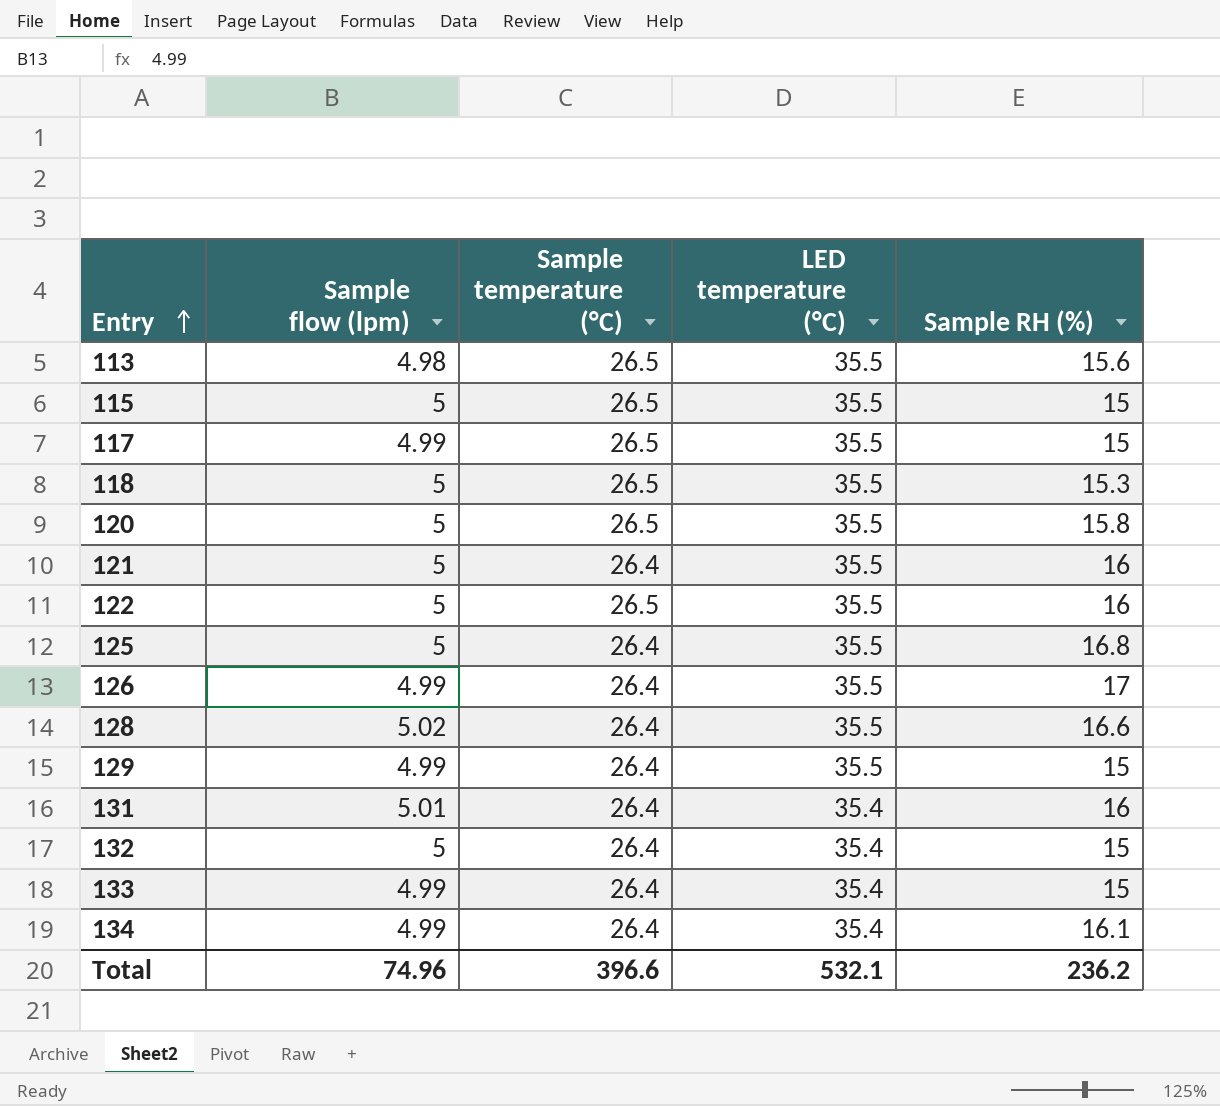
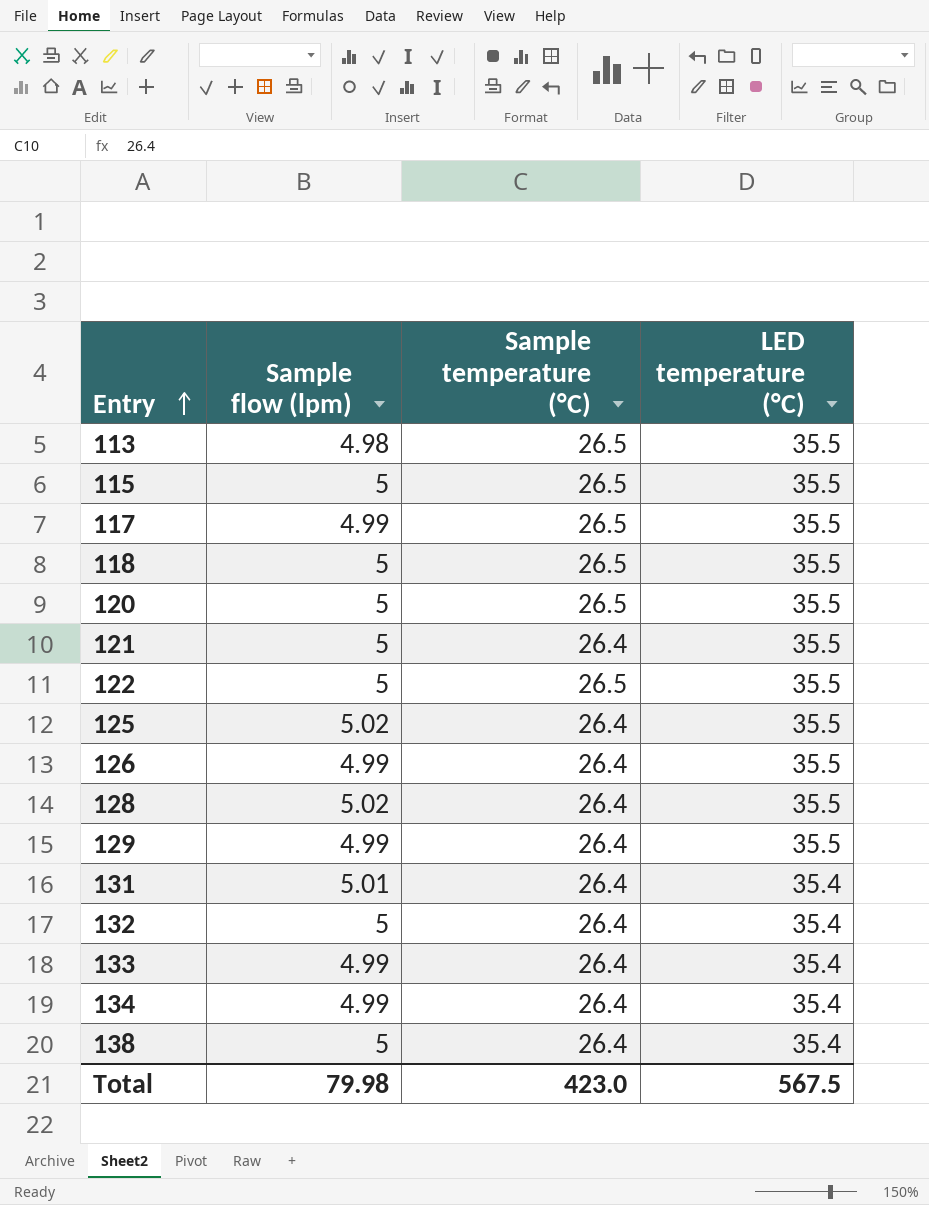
column Sample RH (%) | position: 5 -> none
125 | Sample flow (lpm): 5 -> 5.02
row 138: none -> 5 | 26.4 | 35.4
Total | Sample flow (lpm): 74.96 -> 79.98
Total | Sample temperature (°C): 396.6 -> 423.0
Total | LED temperature (°C): 532.1 -> 567.5

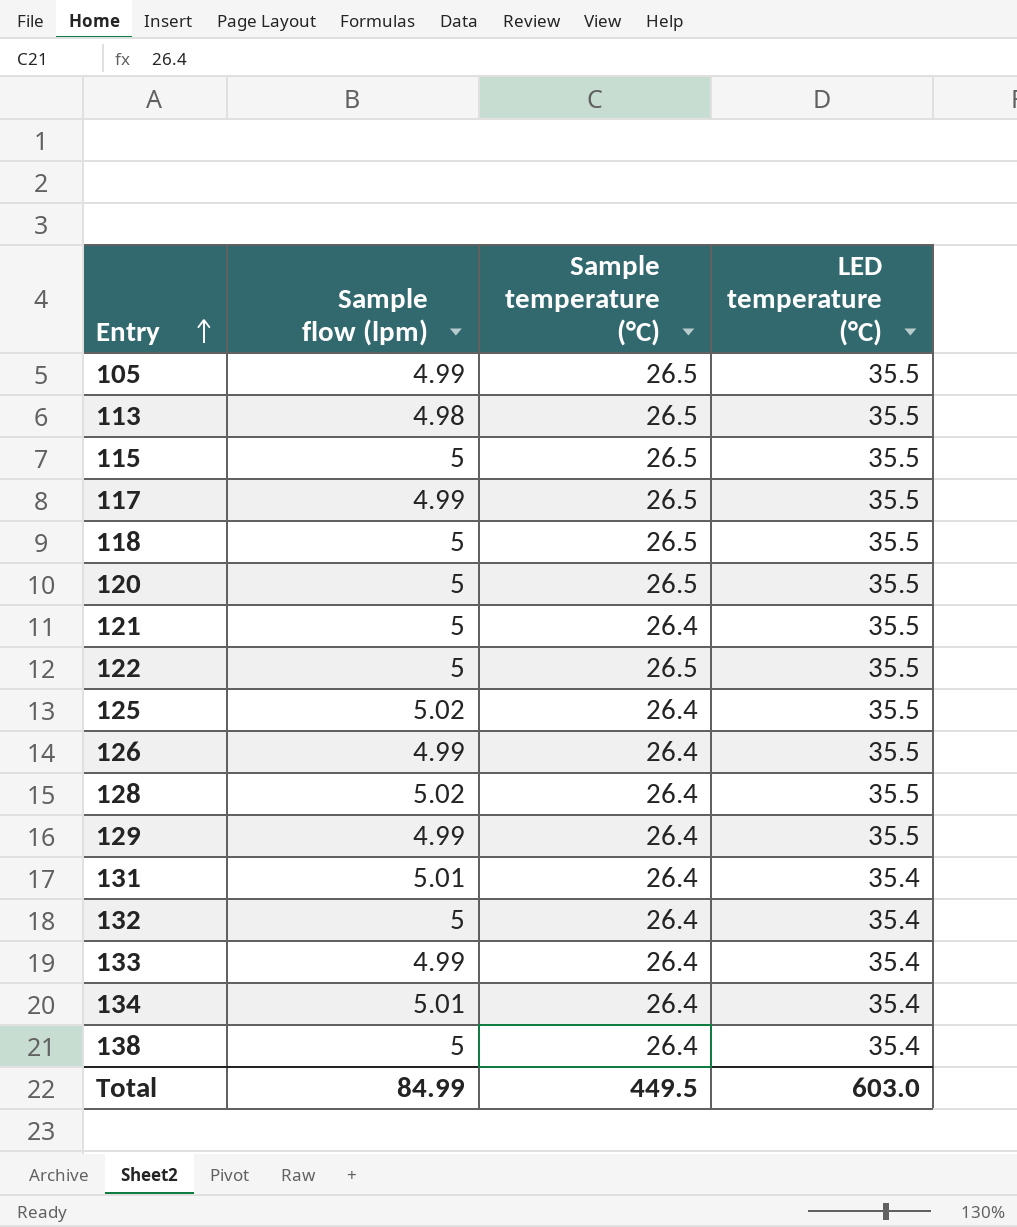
row 105: none -> 4.99 | 26.5 | 35.5
134 | Sample flow (lpm): 4.99 -> 5.01
Total | Sample flow (lpm): 79.98 -> 84.99
Total | Sample temperature (°C): 423.0 -> 449.5
Total | LED temperature (°C): 567.5 -> 603.0

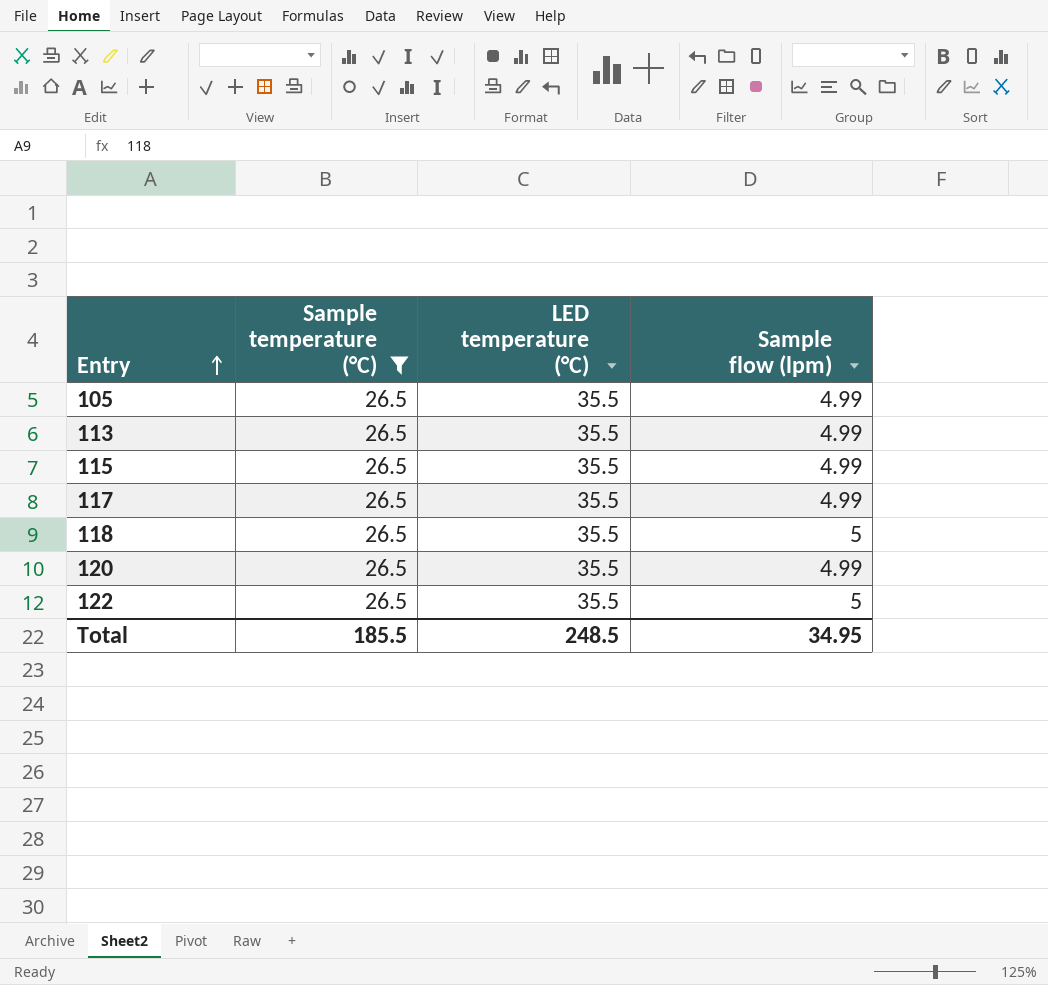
filter: none -> Sample temperature (°C) = 26.5
column Sample flow (lpm) | position: 2 -> 4
113 | Sample flow (lpm): 4.98 -> 4.99
115 | Sample flow (lpm): 5 -> 4.99
120 | Sample flow (lpm): 5 -> 4.99
Total | Sample temperature (°C): 449.5 -> 185.5
Total | LED temperature (°C): 603.0 -> 248.5
Total | Sample flow (lpm): 84.99 -> 34.95

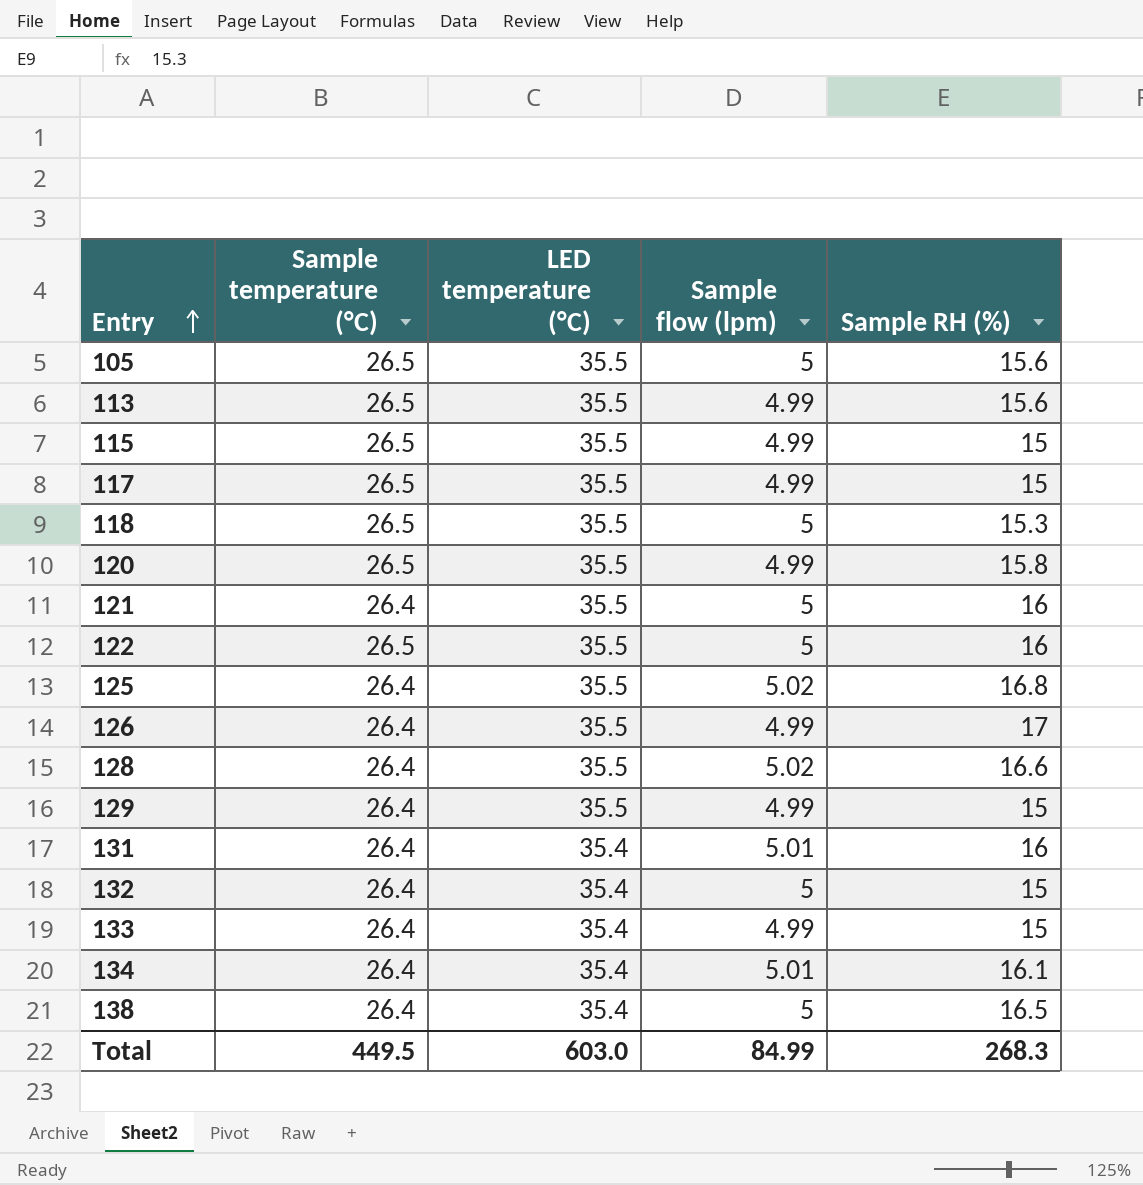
filter: Sample temperature (°C) = 26.5 -> none
column Sample RH (%) | position: none -> 5
105 | Sample flow (lpm): 4.99 -> 5
Total | Sample temperature (°C): 185.5 -> 449.5
Total | LED temperature (°C): 248.5 -> 603.0
Total | Sample flow (lpm): 34.95 -> 84.99

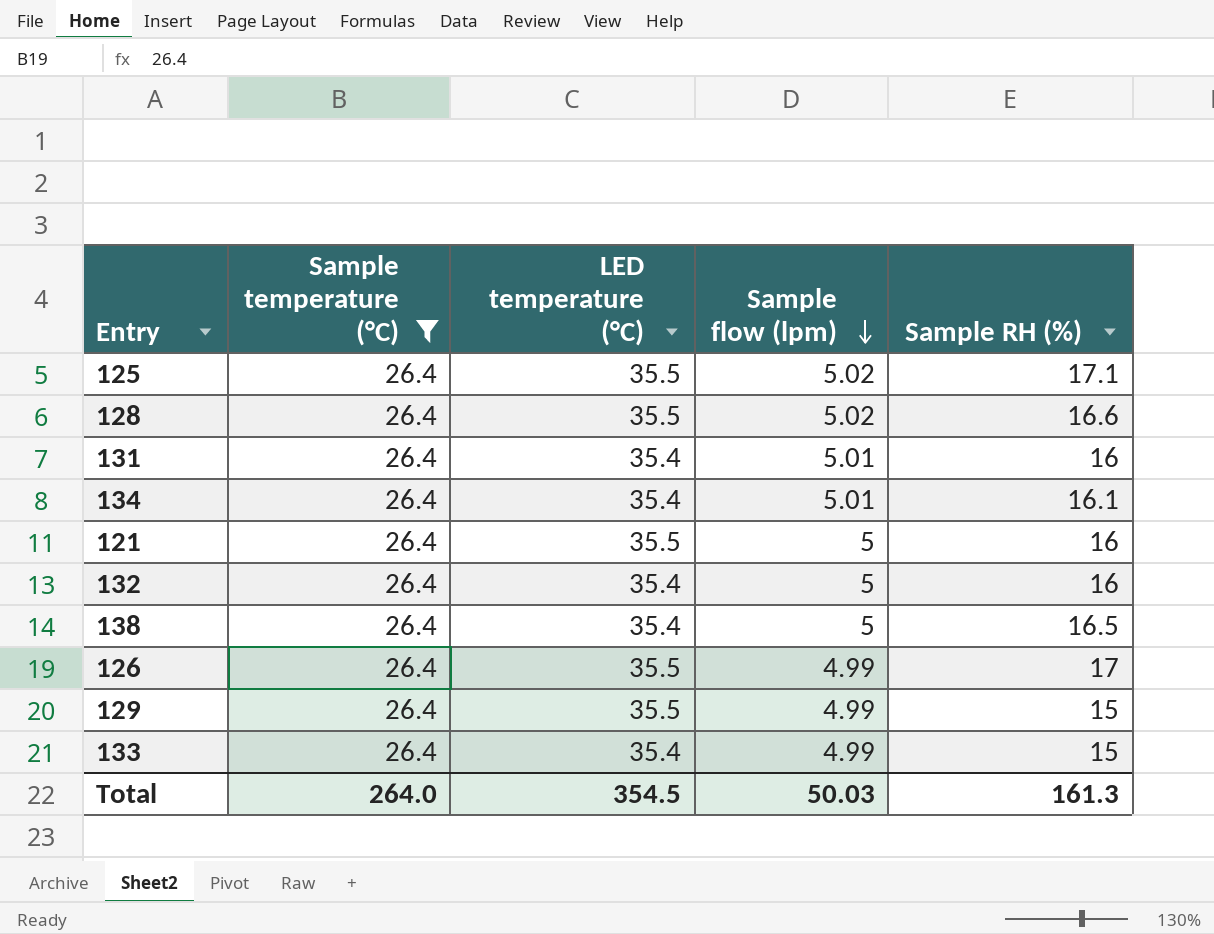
filter: none -> Sample temperature (°C) = 26.4
row order: Entry ascending -> Sample flow (lpm) descending
125 | Sample RH (%): 16.8 -> 17.1
132 | Sample RH (%): 15 -> 16
Total | Sample temperature (°C): 449.5 -> 264.0
Total | LED temperature (°C): 603.0 -> 354.5
Total | Sample flow (lpm): 84.99 -> 50.03
Total | Sample RH (%): 268.3 -> 161.3

